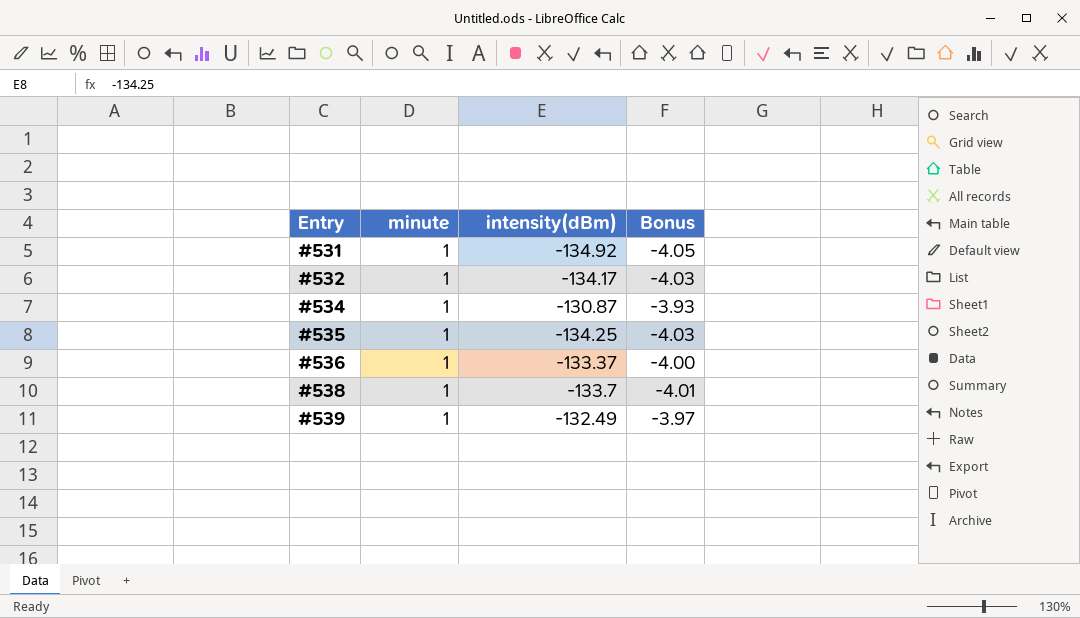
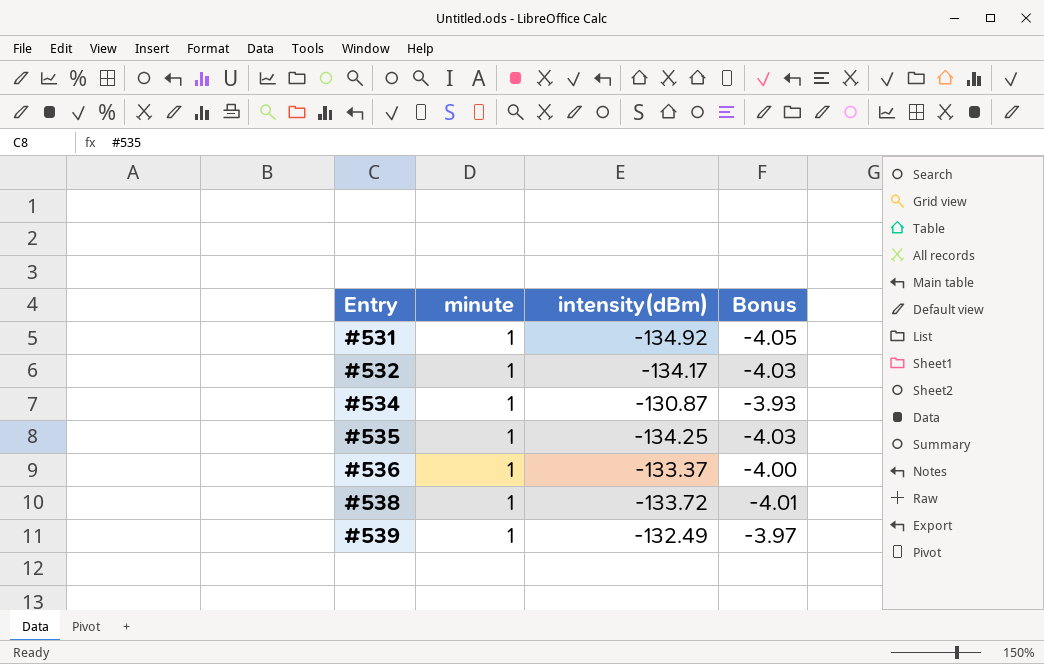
#538 | intensity(dBm): -133.7 -> -133.72

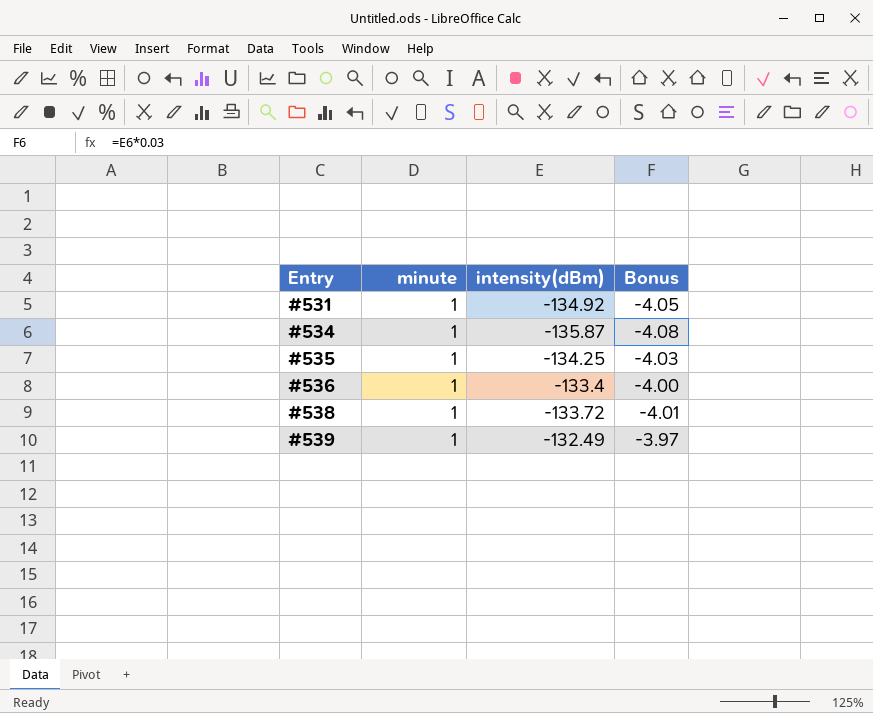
row #532: 1 | -134.17 | -4.03 -> none
#534 | intensity(dBm): -130.87 -> -135.87
#534 | Bonus: -3.93 -> -4.08
#536 | intensity(dBm): -133.37 -> -133.4

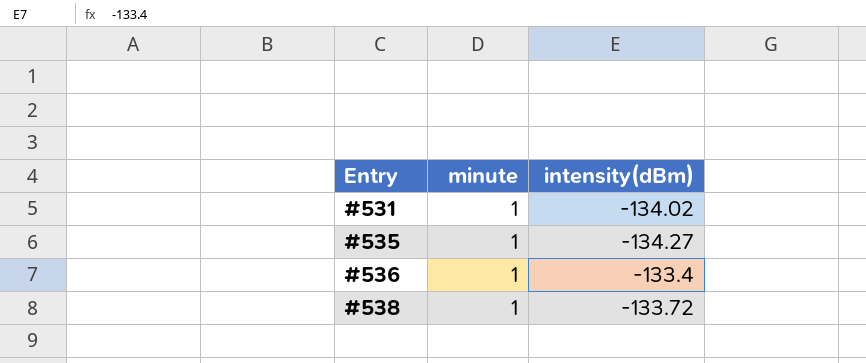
column Bonus | formula: [intensity(dBm)] * 0.03 -> none
row #534: 1 | -135.87 | -4.08 -> none
row #539: 1 | -132.49 | -3.97 -> none
#531 | intensity(dBm): -134.92 -> -134.02
#535 | intensity(dBm): -134.25 -> -134.27

